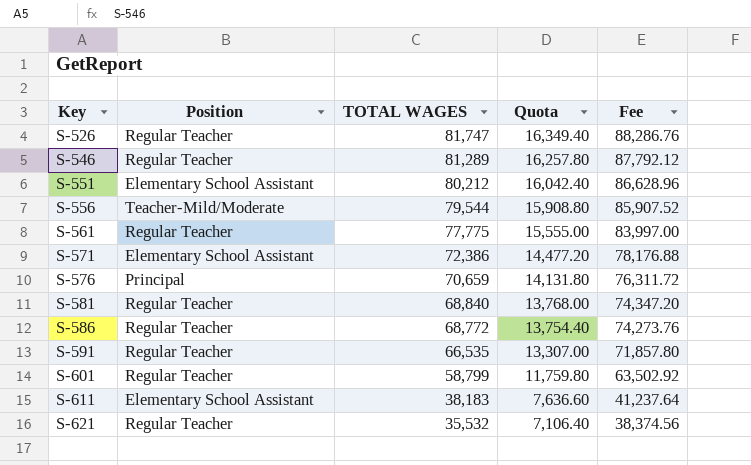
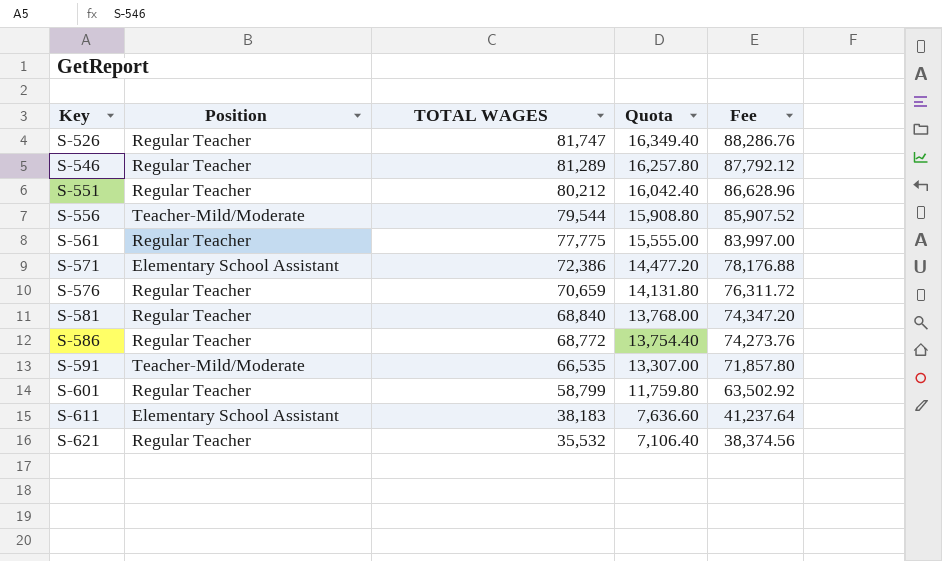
S-551 | Position: Elementary School Assistant -> Regular Teacher
S-576 | Position: Principal -> Regular Teacher
S-591 | Position: Regular Teacher -> Teacher-Mild/Moderate

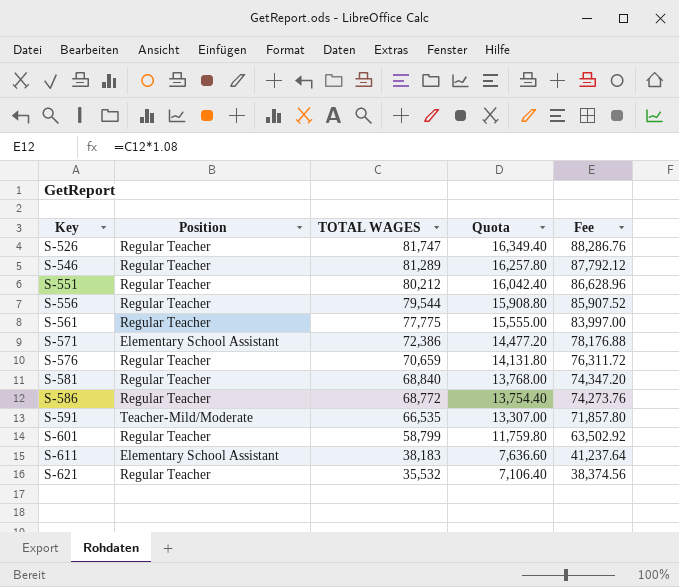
S-556 | Position: Teacher-Mild/Moderate -> Regular Teacher

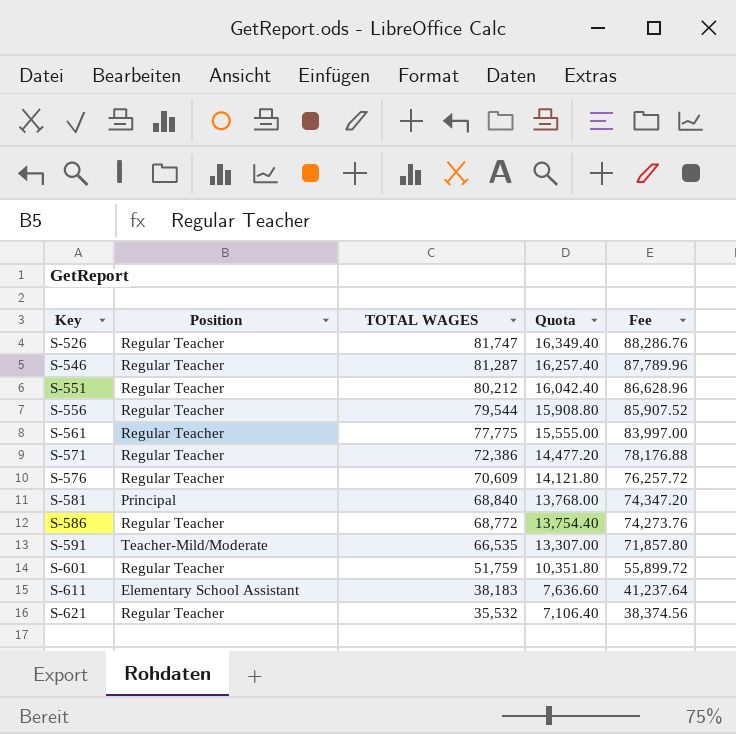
S-546 | TOTAL WAGES: 81,289 -> 81,287
S-546 | Quota: 16,257.80 -> 16,257.40
S-546 | Fee: 87,792.12 -> 87,789.96
S-571 | Position: Elementary School Assistant -> Regular Teacher
S-576 | TOTAL WAGES: 70,659 -> 70,609
S-576 | Quota: 14,131.80 -> 14,121.80
S-576 | Fee: 76,311.72 -> 76,257.72
S-581 | Position: Regular Teacher -> Principal
S-601 | TOTAL WAGES: 58,799 -> 51,759
S-601 | Quota: 11,759.80 -> 10,351.80
S-601 | Fee: 63,502.92 -> 55,899.72

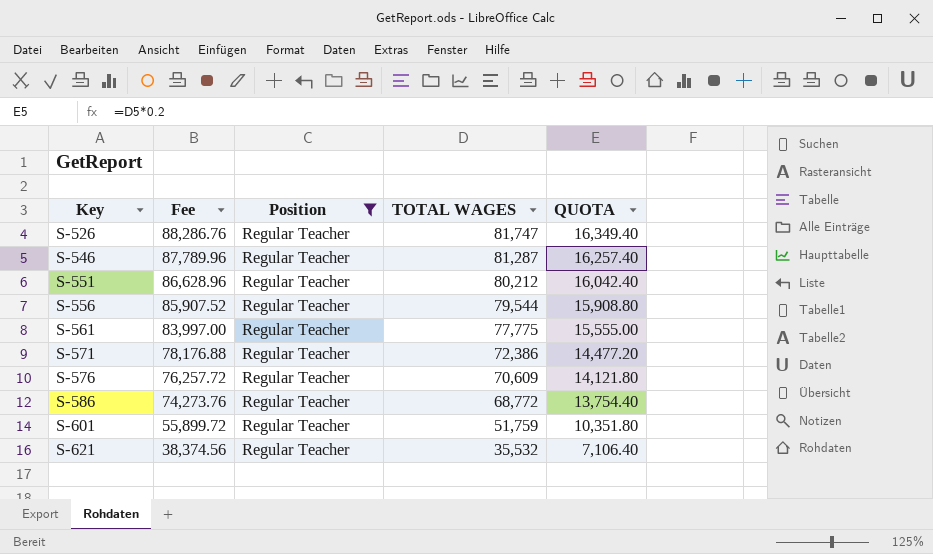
filter: none -> Position = Regular Teacher
column Fee | position: 5 -> 2
column name: Quota -> QUOTA

